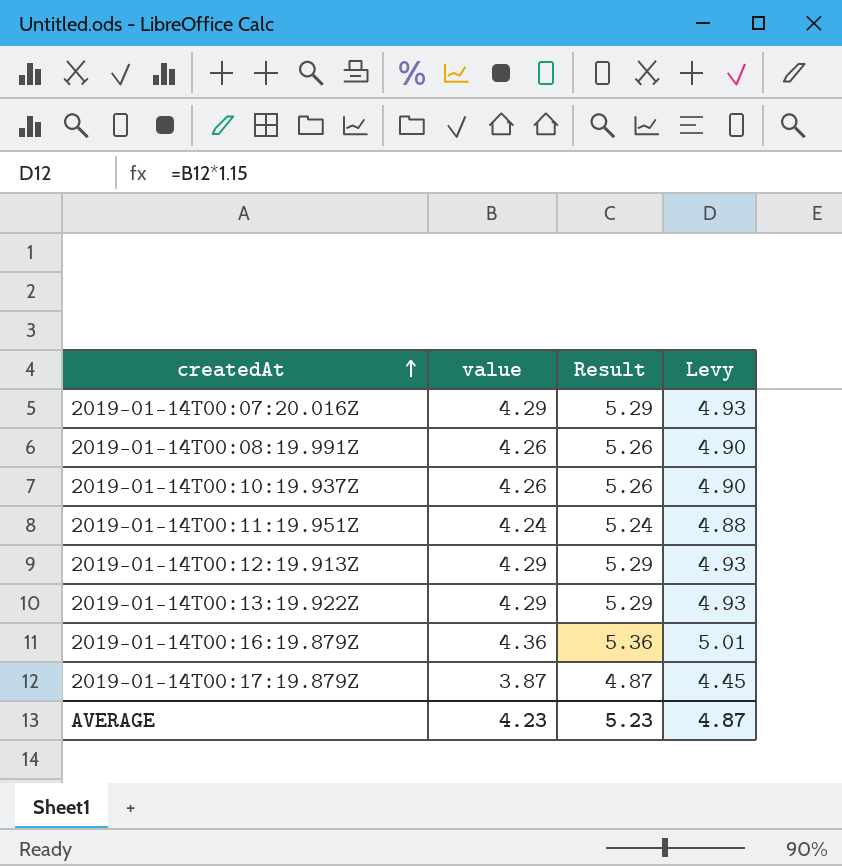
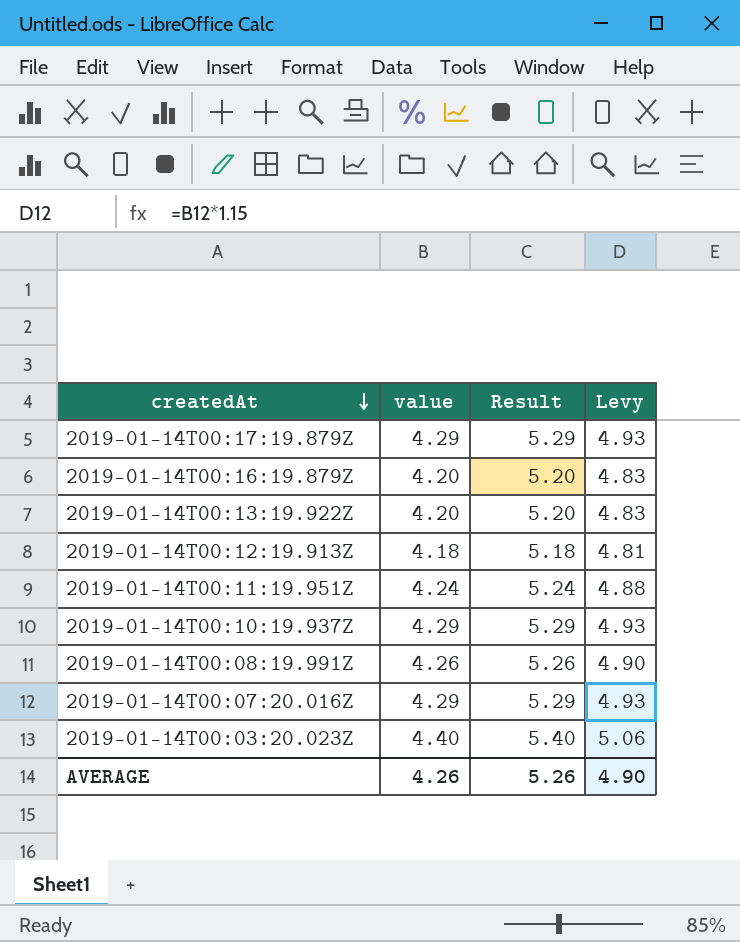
row order: createdAt ascending -> createdAt descending
2019-01-14T00:17:19.879Z | value: 3.87 -> 4.29
2019-01-14T00:17:19.879Z | Result: 4.87 -> 5.29
2019-01-14T00:17:19.879Z | Levy: 4.45 -> 4.93
2019-01-14T00:16:19.879Z | value: 4.36 -> 4.20
2019-01-14T00:16:19.879Z | Result: 5.36 -> 5.20
2019-01-14T00:16:19.879Z | Levy: 5.01 -> 4.83
2019-01-14T00:13:19.922Z | value: 4.29 -> 4.20
2019-01-14T00:13:19.922Z | Result: 5.29 -> 5.20
2019-01-14T00:13:19.922Z | Levy: 4.93 -> 4.83
2019-01-14T00:12:19.913Z | value: 4.29 -> 4.18
2019-01-14T00:12:19.913Z | Result: 5.29 -> 5.18
2019-01-14T00:12:19.913Z | Levy: 4.93 -> 4.81
2019-01-14T00:10:19.937Z | value: 4.26 -> 4.29
2019-01-14T00:10:19.937Z | Result: 5.26 -> 5.29
2019-01-14T00:10:19.937Z | Levy: 4.90 -> 4.93
row 2019-01-14T00:03:20.023Z: none -> 4.40 | 5.40 | 5.06
AVERAGE | value: 4.23 -> 4.26
AVERAGE | Result: 5.23 -> 5.26
AVERAGE | Levy: 4.87 -> 4.90

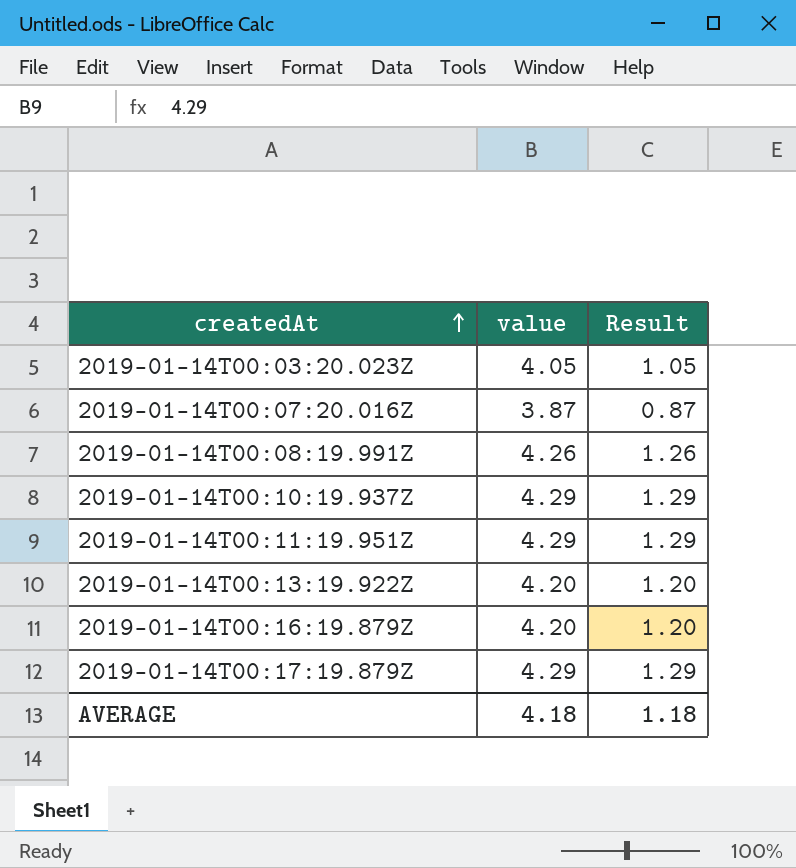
row order: createdAt descending -> createdAt ascending
column Levy | formula: [value] * 1.15 -> none
column Result | formula: [value] + 1 -> [value] - 3
row 2019-01-14T00:12:19.913Z: 4.18 | 5.18 | 4.81 -> none
2019-01-14T00:03:20.023Z | value: 4.40 -> 4.05
2019-01-14T00:07:20.016Z | value: 4.29 -> 3.87
2019-01-14T00:11:19.951Z | value: 4.24 -> 4.29
AVERAGE | value: 4.26 -> 4.18
AVERAGE | Result: 5.26 -> 1.18

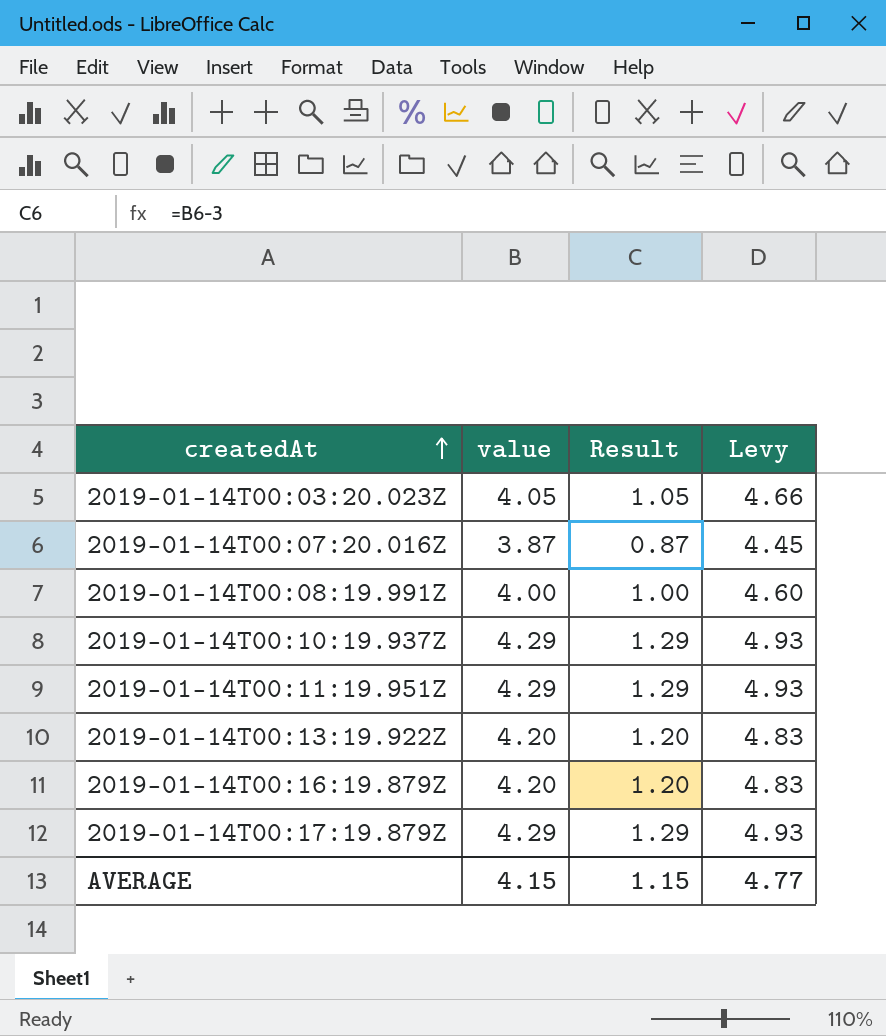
column Levy | formula: none -> [value] * 1.15
2019-01-14T00:08:19.991Z | value: 4.26 -> 4.00
2019-01-14T00:08:19.991Z | Result: 1.26 -> 1.00
AVERAGE | value: 4.18 -> 4.15
AVERAGE | Result: 1.18 -> 1.15

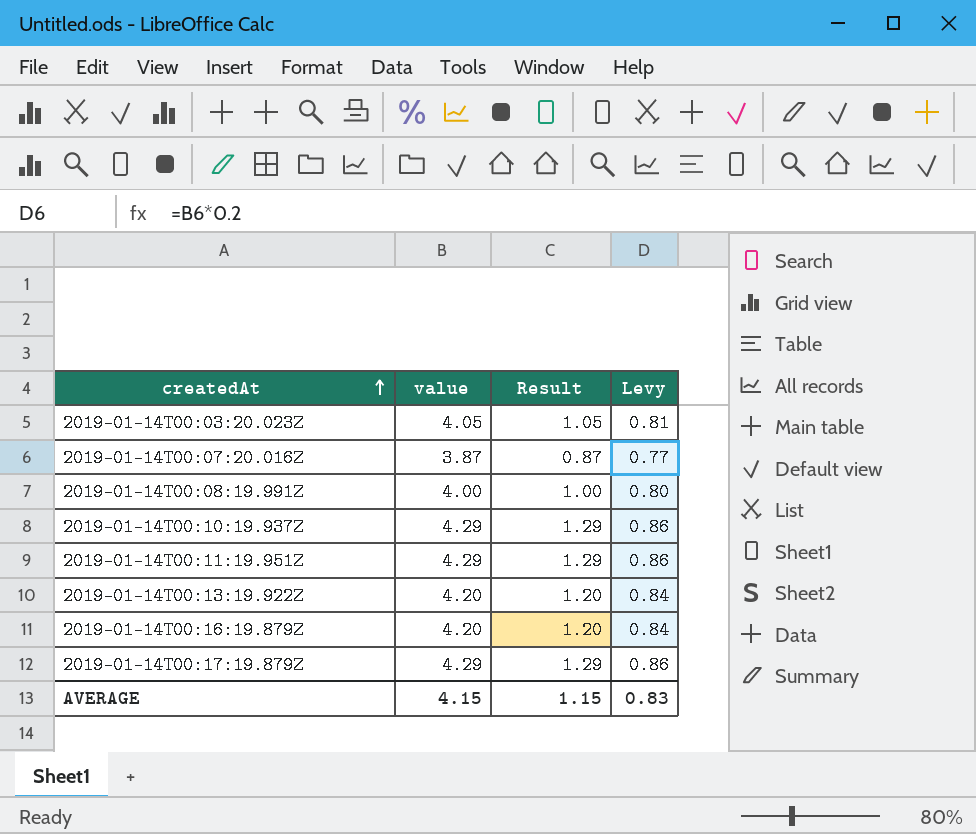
column Levy | formula: [value] * 1.15 -> [value] * 0.2
AVERAGE | Levy: 4.77 -> 0.83

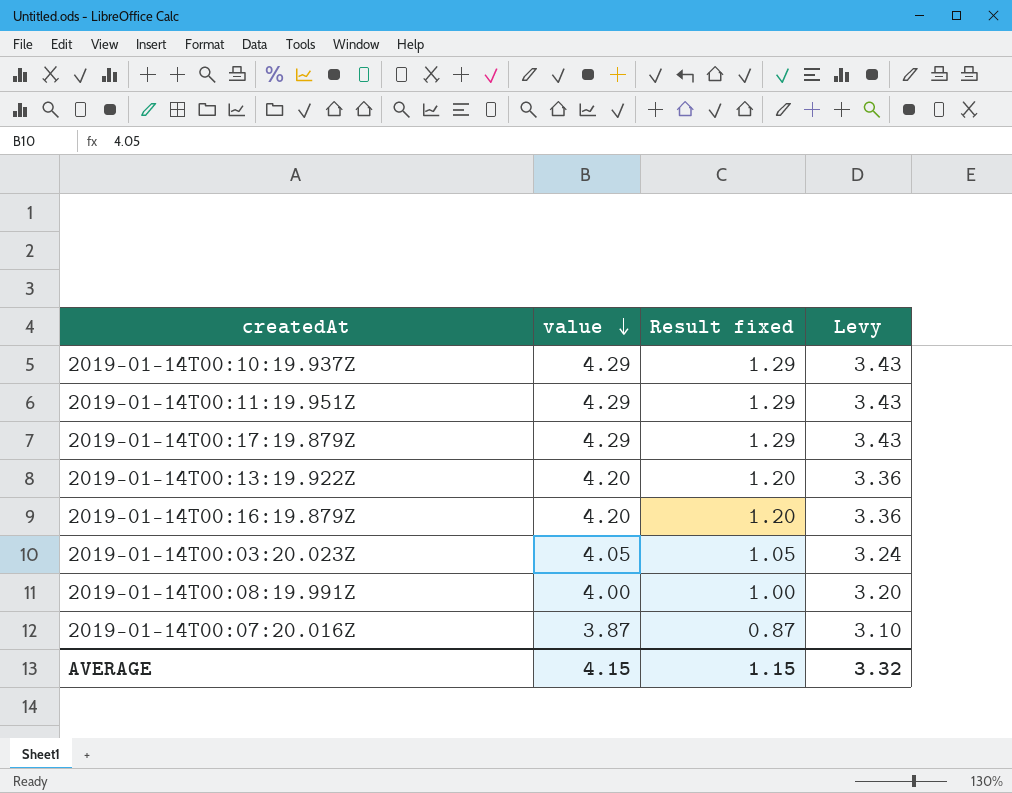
row order: createdAt ascending -> value descending
column name: Result -> Result fixed
column Levy | formula: [value] * 0.2 -> [value] * 0.8
AVERAGE | Levy: 0.83 -> 3.32

